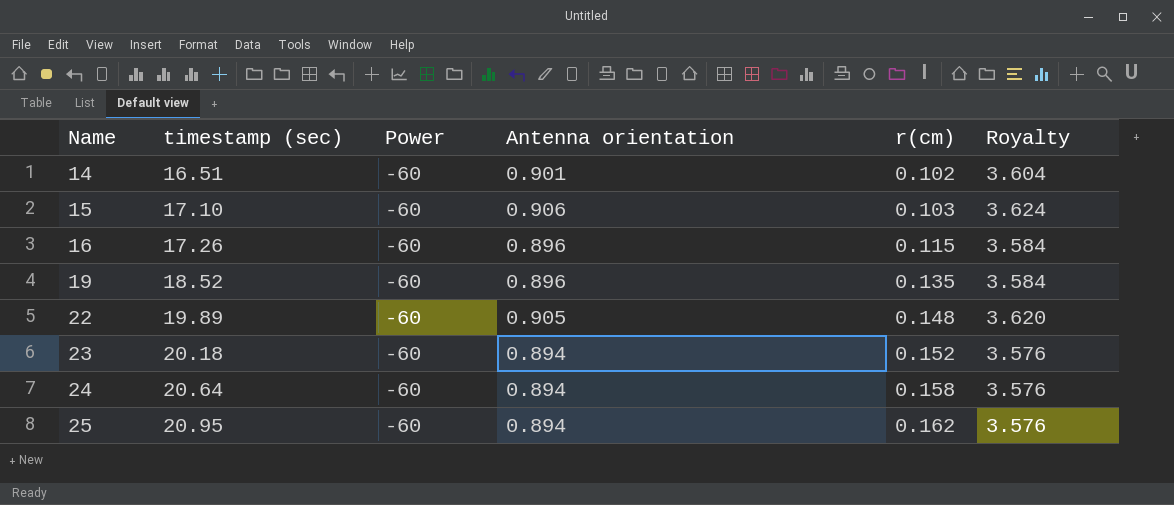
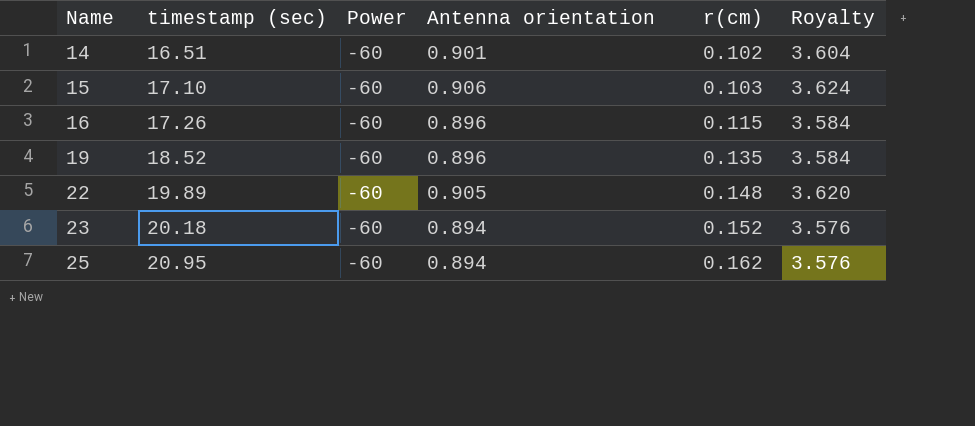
row 24: 20.64 | -60 | 0.894 | 0.158 | 3.576 -> none

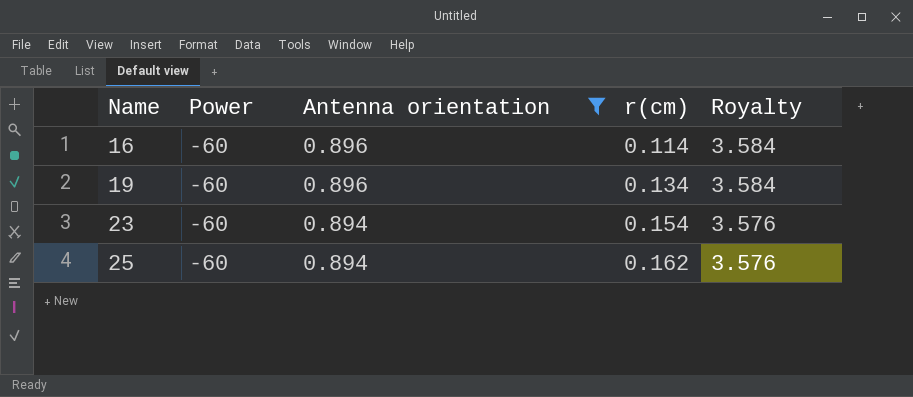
filter: none -> Antenna orientation <= 0.896
column timestamp (sec) | position: 2 -> none
16 | r(cm): 0.115 -> 0.114
19 | r(cm): 0.135 -> 0.134
23 | r(cm): 0.152 -> 0.154

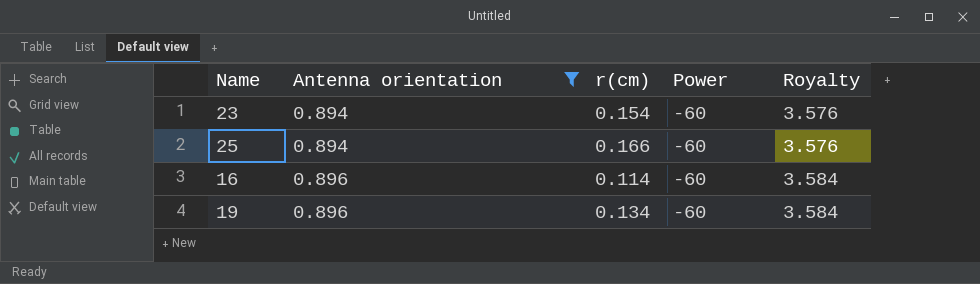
row order: Name ascending -> Antenna orientation ascending
column Power | position: 2 -> 4
25 | r(cm): 0.162 -> 0.166

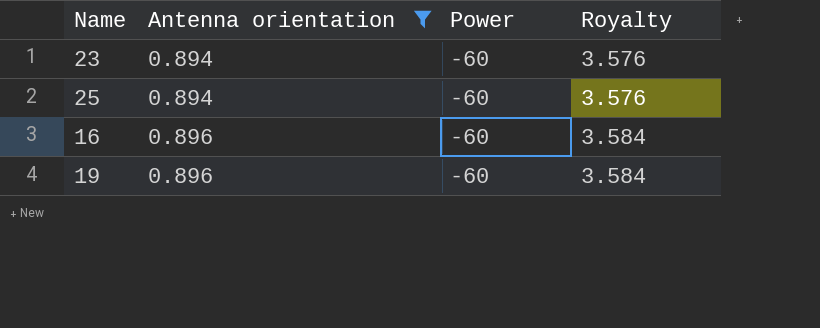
column r(cm) | position: 3 -> none

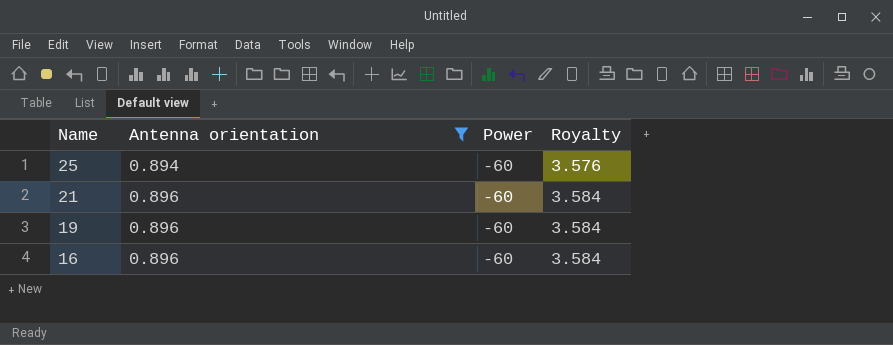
row order: Antenna orientation ascending -> Name descending
row 23: 0.894 | -60 | 3.576 -> none
row 21: none -> 0.896 | -60 | 3.584

